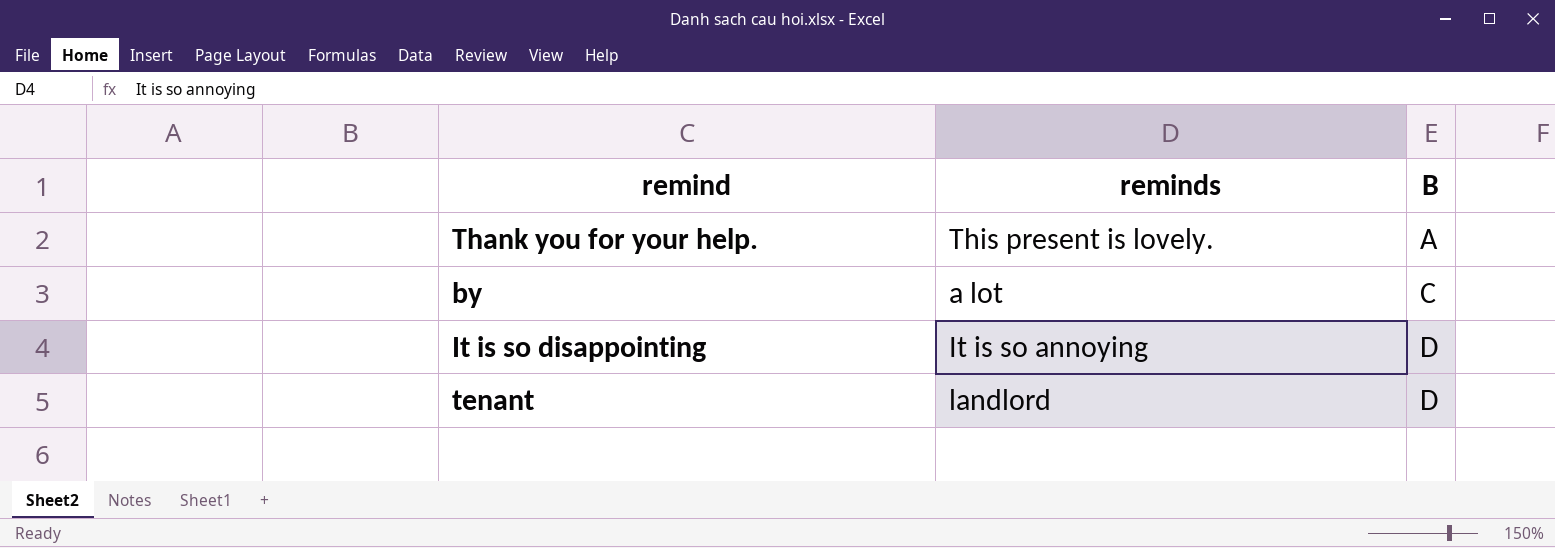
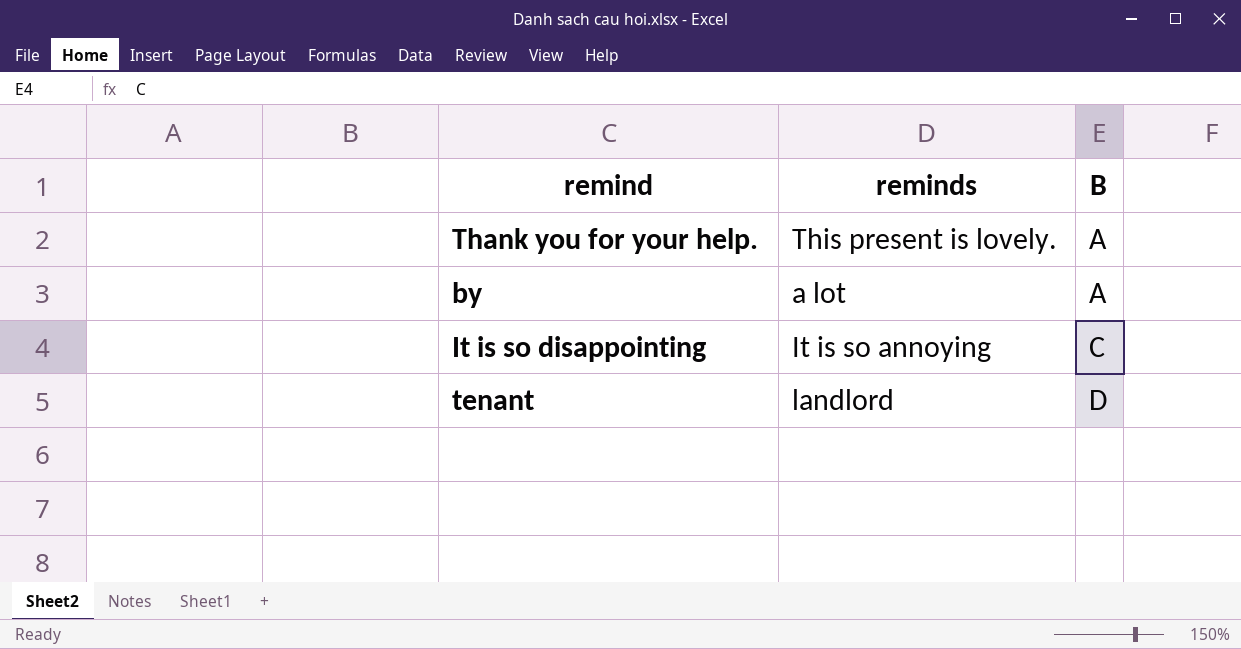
by | B: C -> A
It is so disappointing | B: D -> C

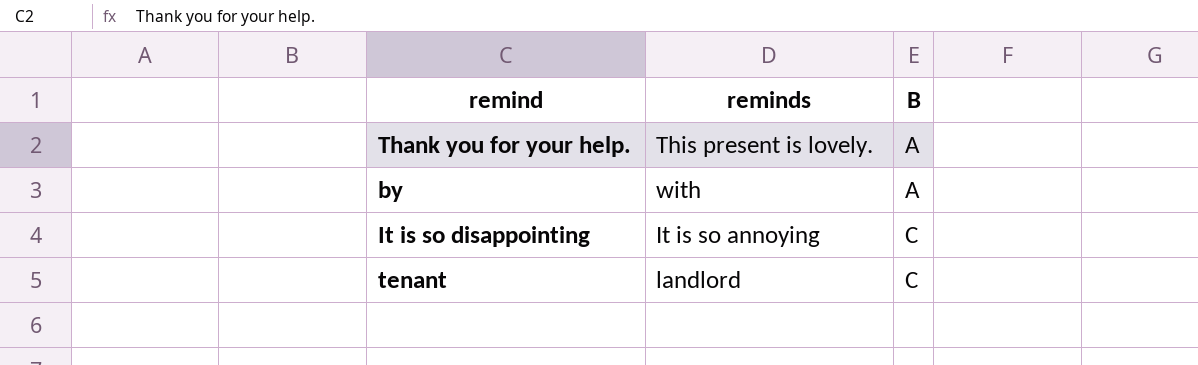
by | reminds: a lot -> with
tenant | B: D -> C

